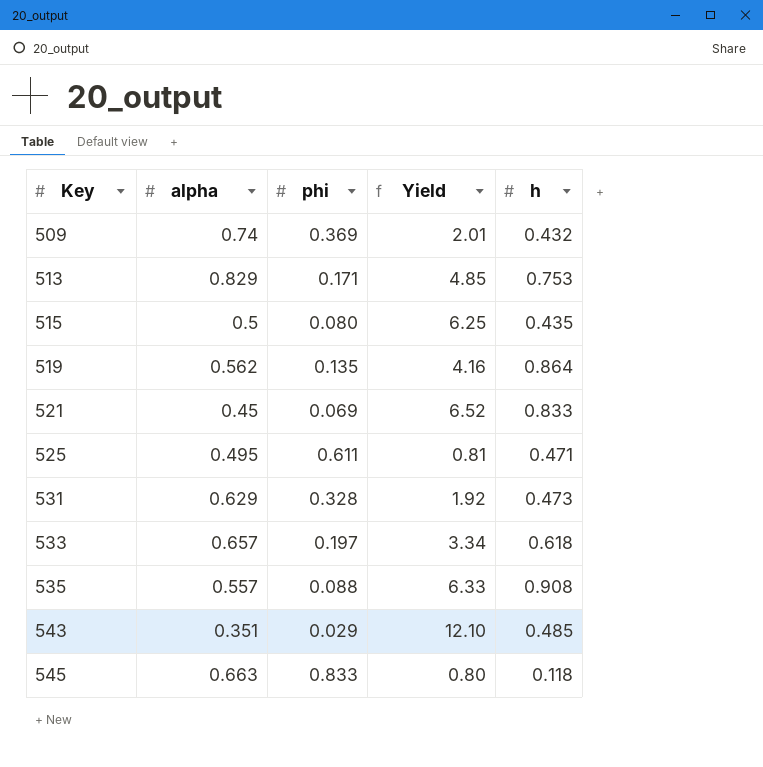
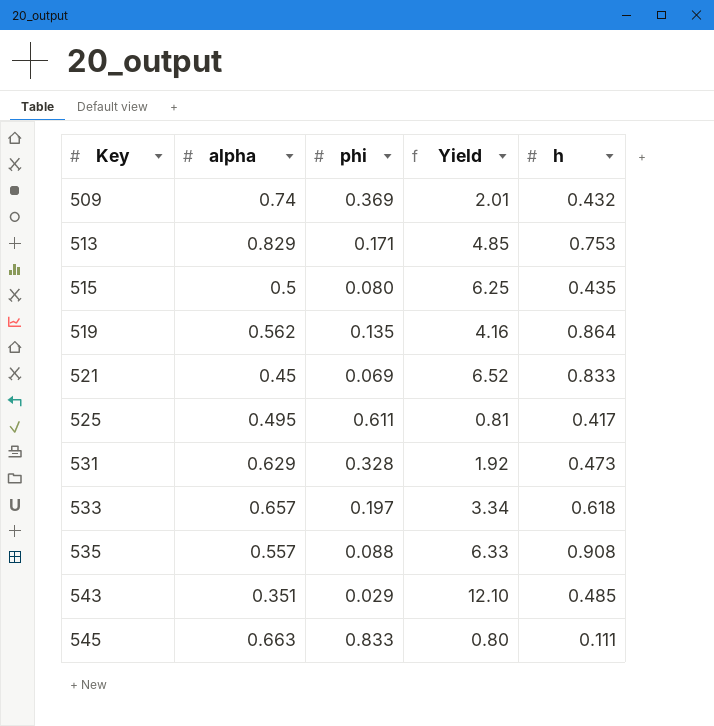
525 | h: 0.471 -> 0.417
545 | h: 0.118 -> 0.111

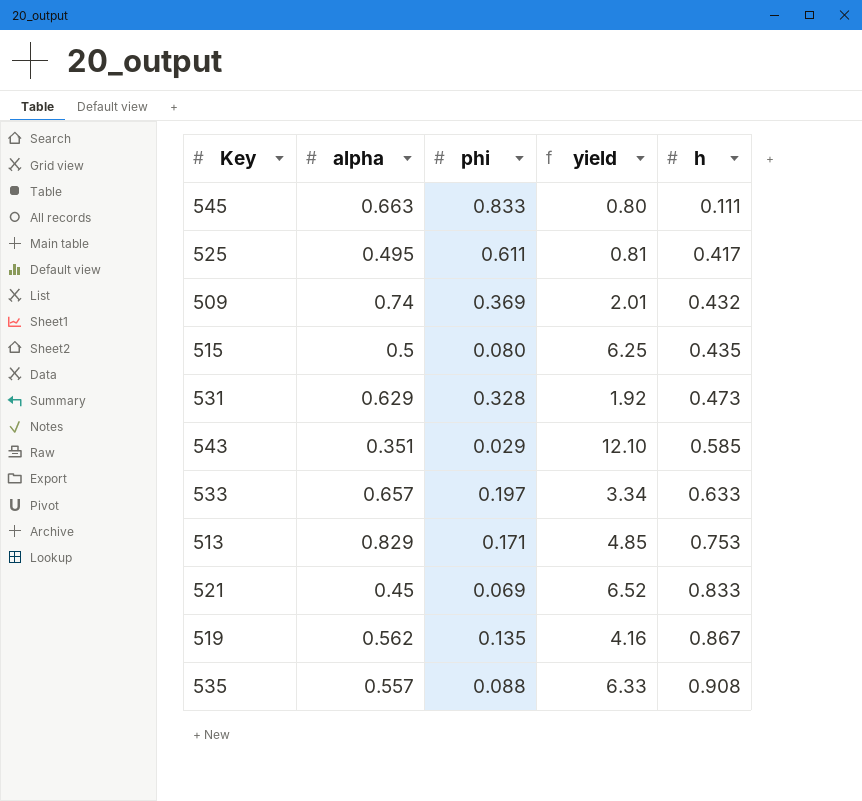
row order: Key ascending -> h ascending
column name: Yield -> yield
543 | h: 0.485 -> 0.585
533 | h: 0.618 -> 0.633
519 | h: 0.864 -> 0.867

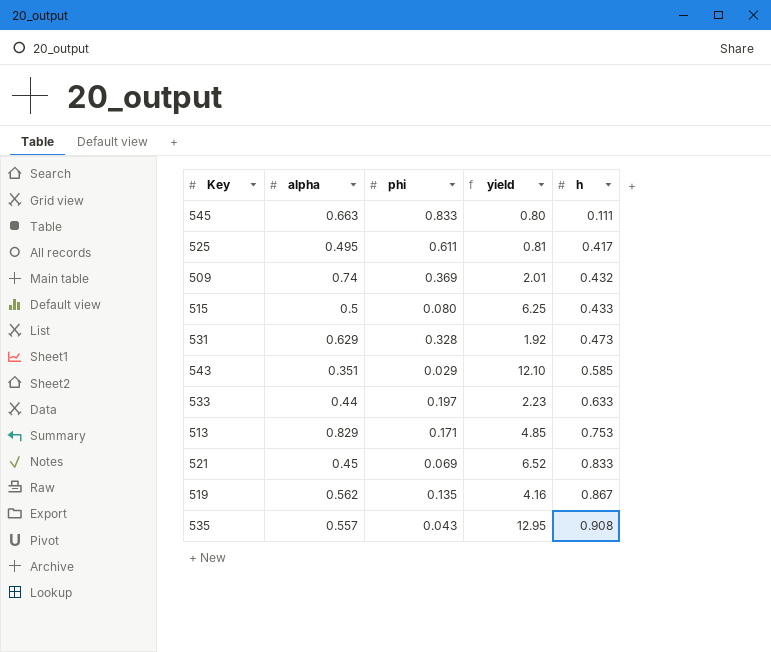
515 | h: 0.435 -> 0.433
533 | alpha: 0.657 -> 0.44
533 | yield: 3.34 -> 2.23
535 | phi: 0.088 -> 0.043
535 | yield: 6.33 -> 12.95

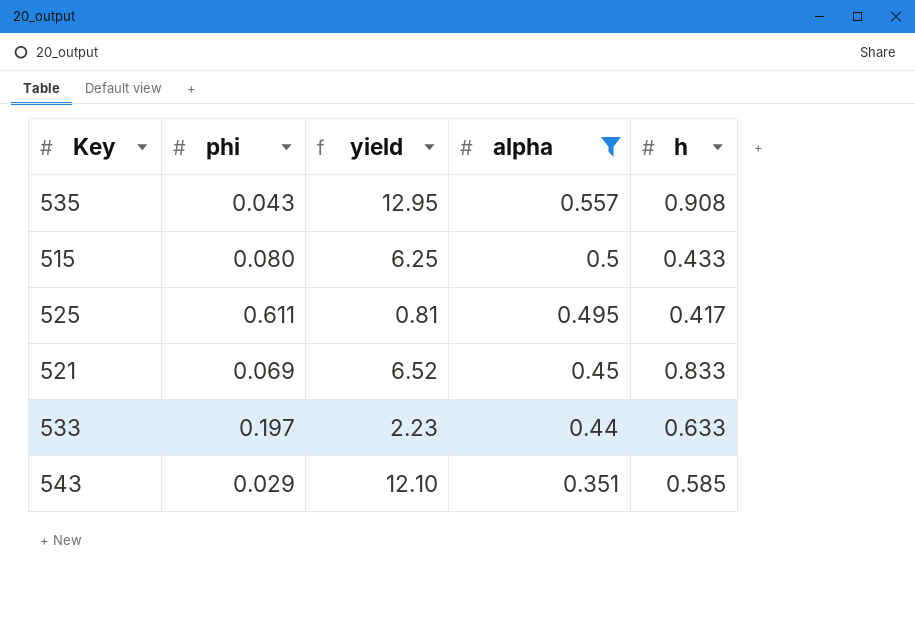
filter: none -> alpha <= 0.557
row order: h ascending -> alpha descending
column alpha | position: 2 -> 4

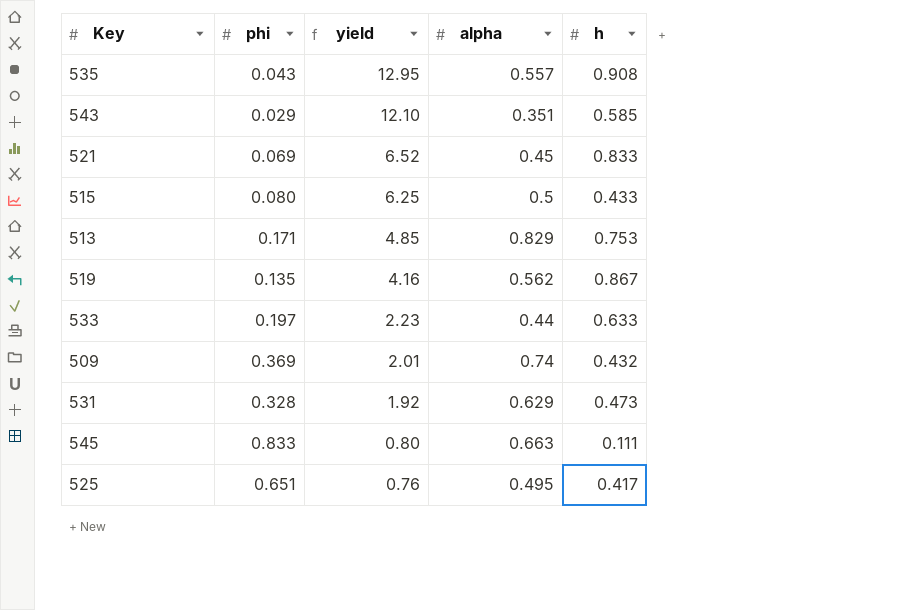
filter: alpha <= 0.557 -> none
row order: alpha descending -> yield descending
525 | phi: 0.611 -> 0.651
525 | yield: 0.81 -> 0.76

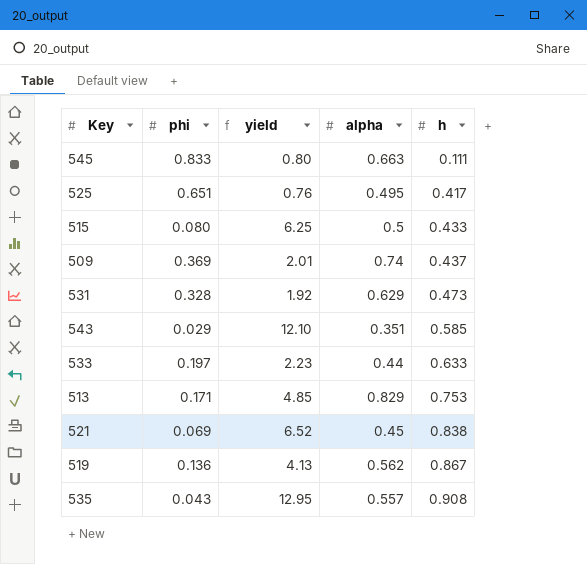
row order: yield descending -> h ascending
509 | h: 0.432 -> 0.437
521 | h: 0.833 -> 0.838
519 | phi: 0.135 -> 0.136
519 | yield: 4.16 -> 4.13

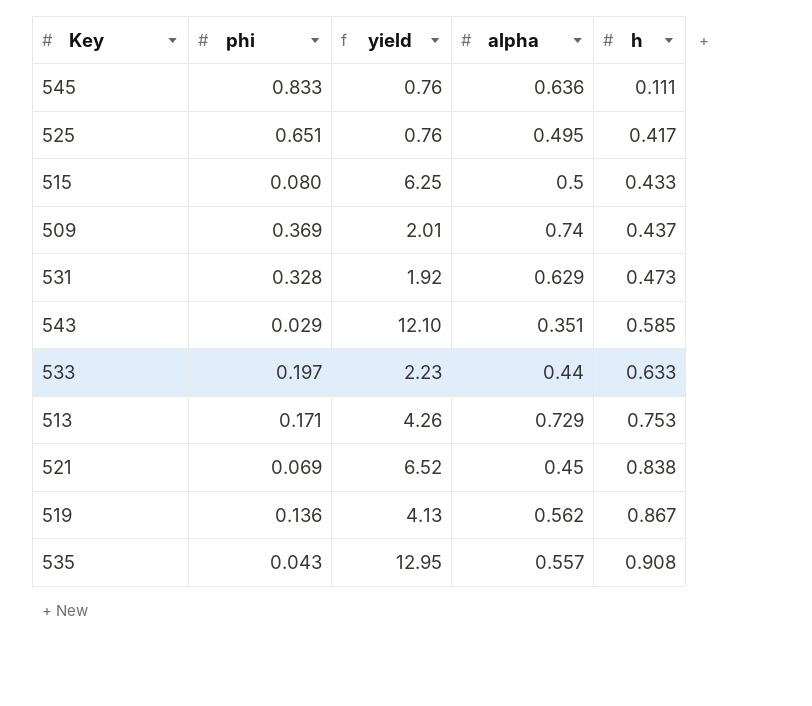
545 | yield: 0.80 -> 0.76
545 | alpha: 0.663 -> 0.636
513 | yield: 4.85 -> 4.26
513 | alpha: 0.829 -> 0.729

